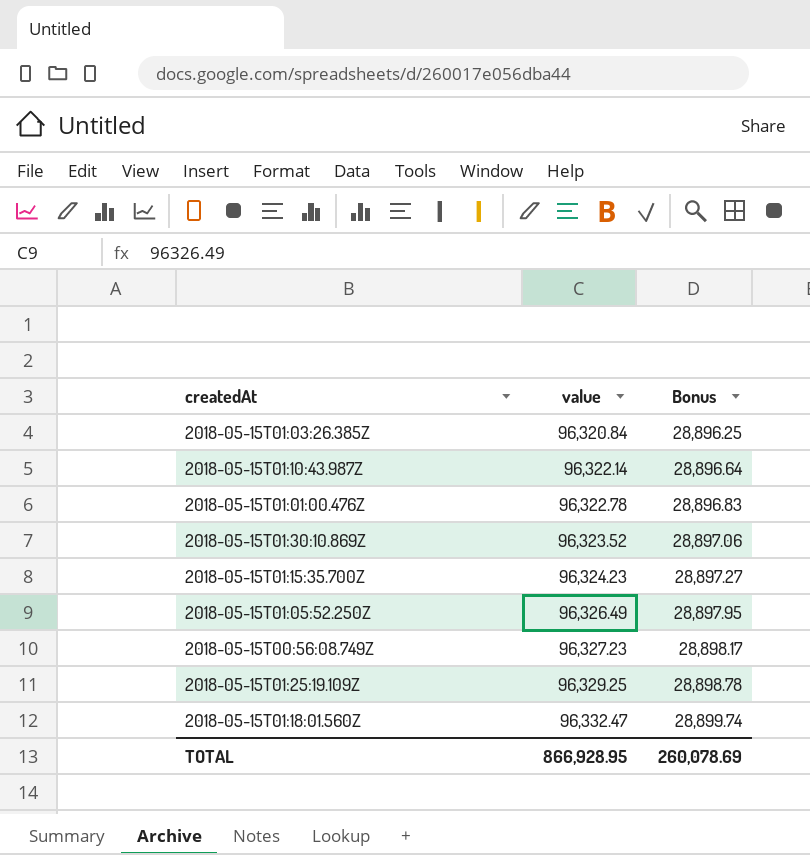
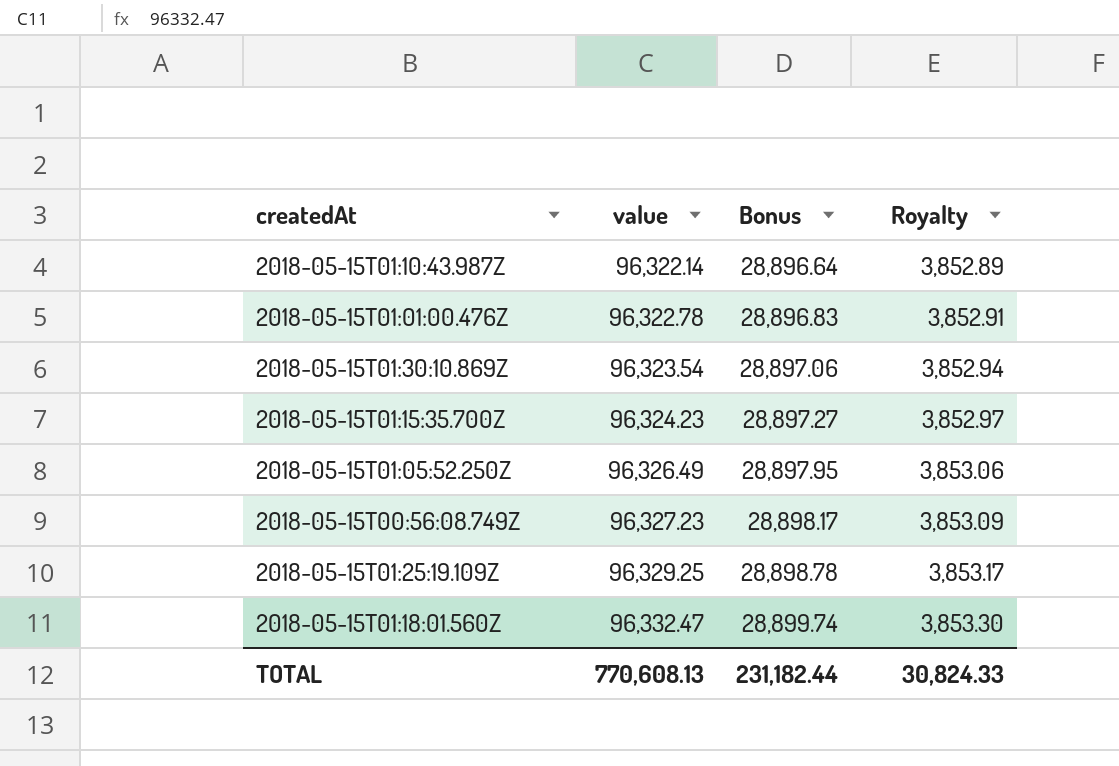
column Royalty | formula: none -> [value] * 0.04
row 2018-05-15T01:03:26.385Z: 96,320.84 | 28,896.25 -> none
2018-05-15T01:30:10.869Z | value: 96,323.52 -> 96,323.54
TOTAL | value: 866,928.95 -> 770,608.13
TOTAL | Bonus: 260,078.69 -> 231,182.44

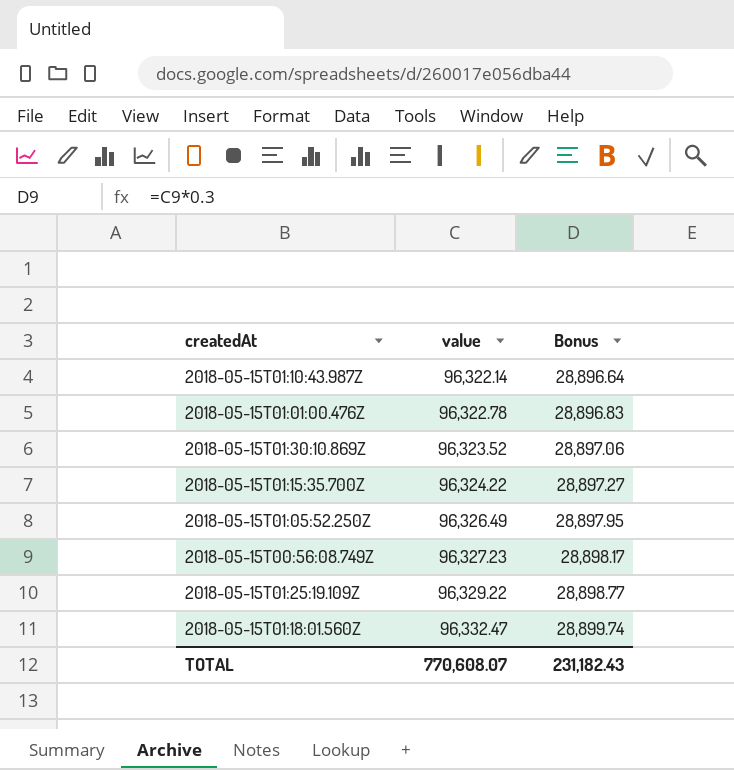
column Royalty | formula: [value] * 0.04 -> none
2018-05-15T01:30:10.869Z | value: 96,323.54 -> 96,323.52
2018-05-15T01:15:35.700Z | value: 96,324.23 -> 96,324.22
2018-05-15T01:25:19.109Z | value: 96,329.25 -> 96,329.22
2018-05-15T01:25:19.109Z | Bonus: 28,898.78 -> 28,898.77
TOTAL | value: 770,608.13 -> 770,608.07
TOTAL | Bonus: 231,182.44 -> 231,182.43

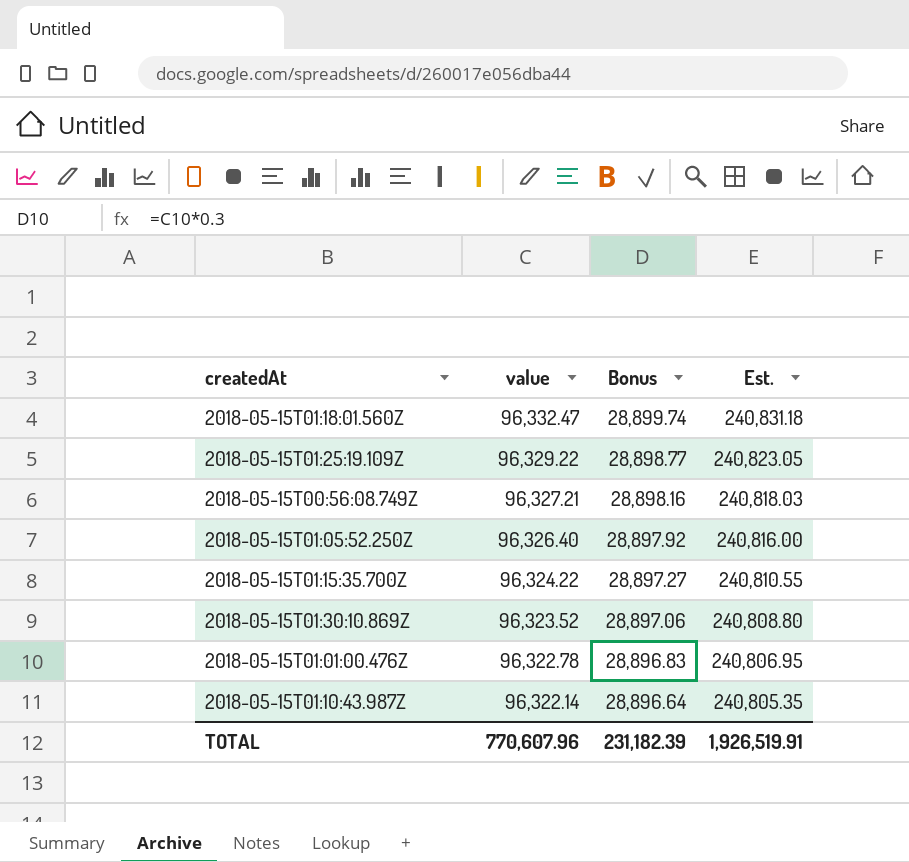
row order: value ascending -> value descending
column Est. | formula: none -> [value] * 2.5
2018-05-15T00:56:08.749Z | value: 96,327.23 -> 96,327.21
2018-05-15T00:56:08.749Z | Bonus: 28,898.17 -> 28,898.16
2018-05-15T01:05:52.250Z | value: 96,326.49 -> 96,326.40
2018-05-15T01:05:52.250Z | Bonus: 28,897.95 -> 28,897.92
TOTAL | value: 770,608.07 -> 770,607.96
TOTAL | Bonus: 231,182.43 -> 231,182.39

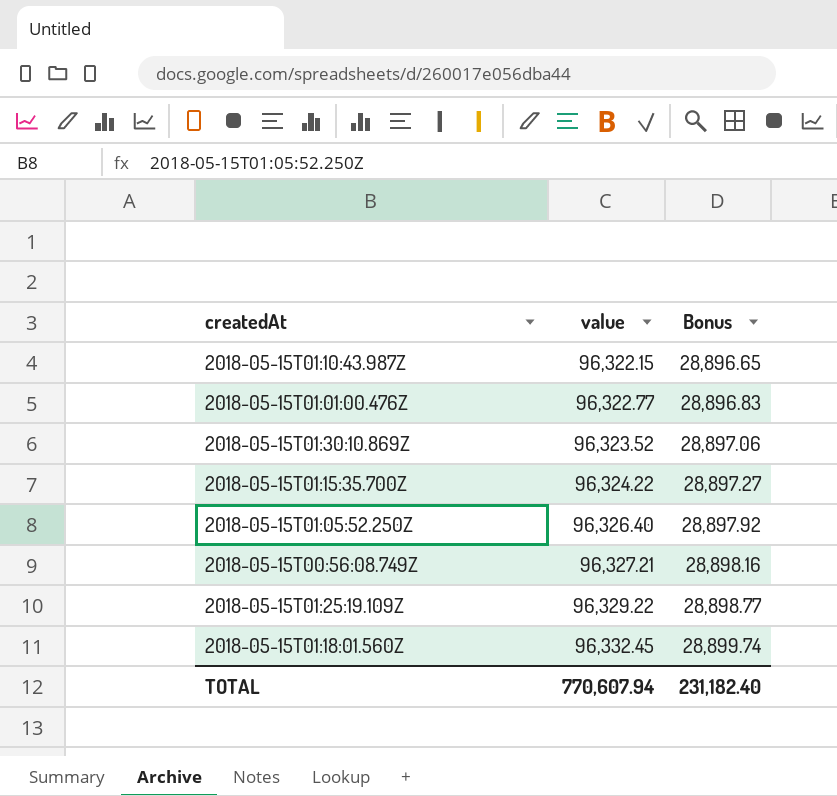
row order: value descending -> value ascending
column Est. | formula: [value] * 2.5 -> none
2018-05-15T01:10:43.987Z | value: 96,322.14 -> 96,322.15
2018-05-15T01:10:43.987Z | Bonus: 28,896.64 -> 28,896.65
2018-05-15T01:01:00.476Z | value: 96,322.78 -> 96,322.77
2018-05-15T01:18:01.560Z | value: 96,332.47 -> 96,332.45
TOTAL | value: 770,607.96 -> 770,607.94
TOTAL | Bonus: 231,182.39 -> 231,182.40

